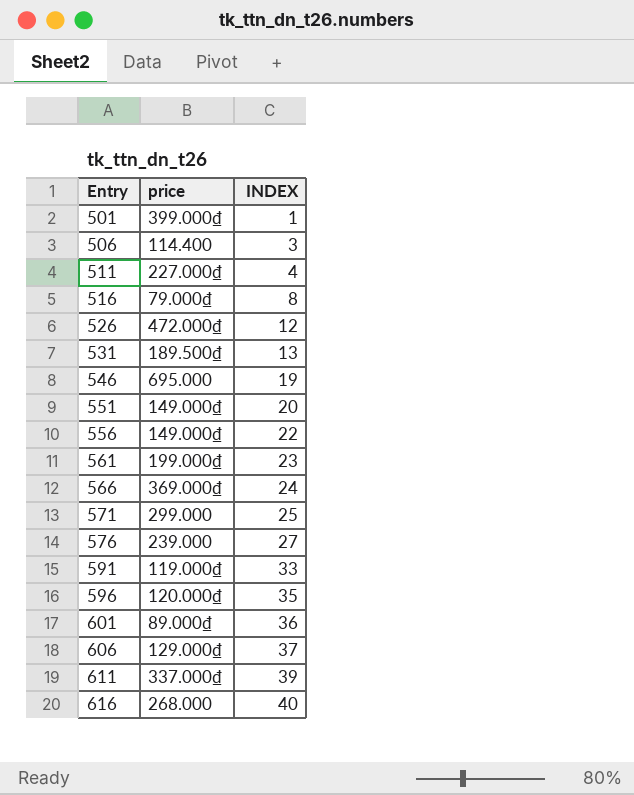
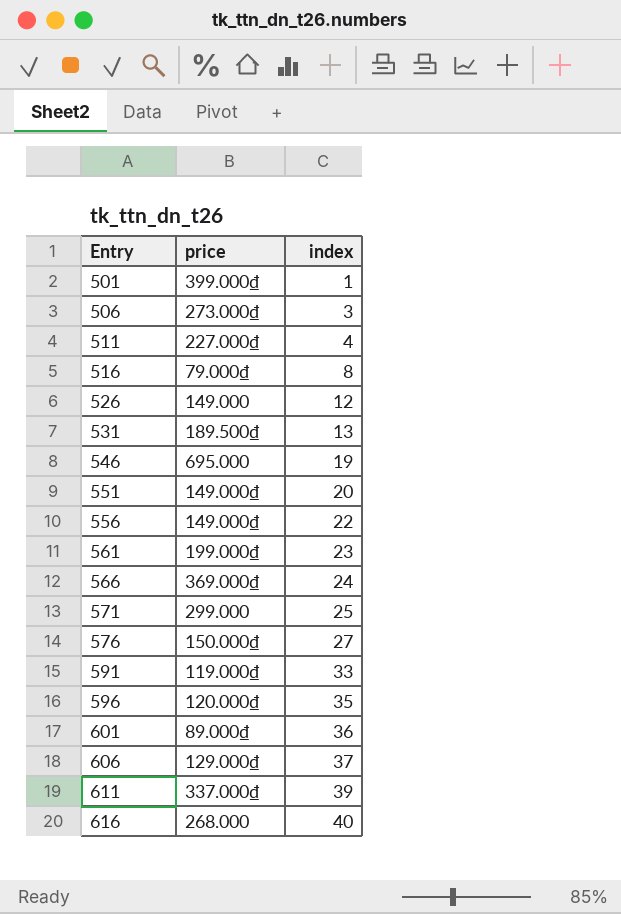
column name: INDEX -> index
506 | price: 114.400 -> 273.000₫
526 | price: 472.000₫ -> 149.000
576 | price: 239.000 -> 150.000₫

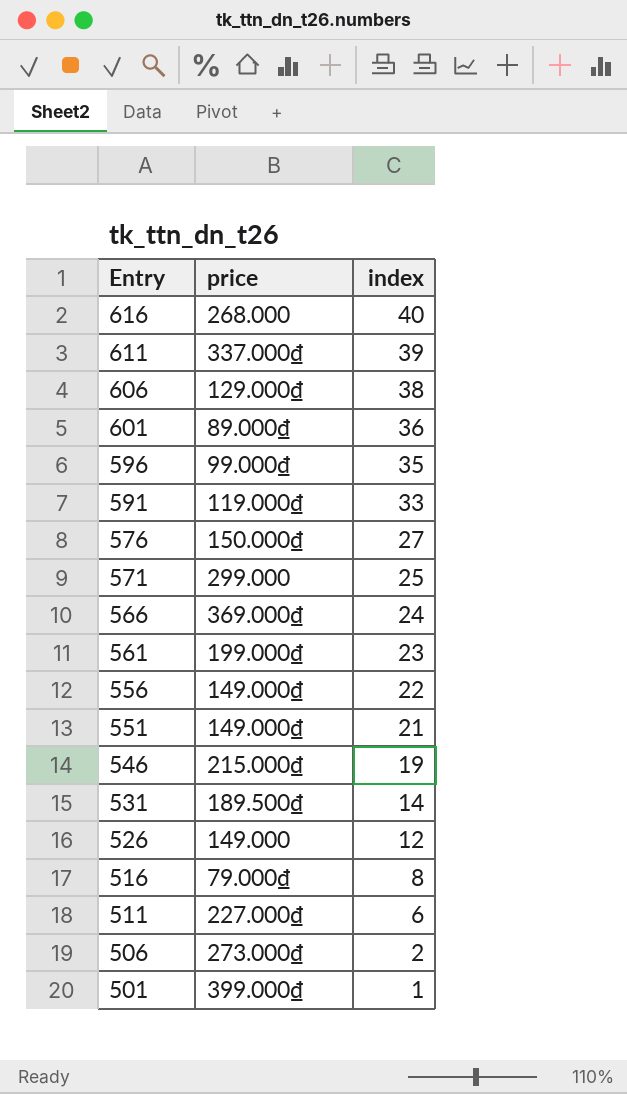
row order: Entry ascending -> Entry descending
606 | index: 37 -> 38
596 | price: 120.000₫ -> 99.000₫
551 | index: 20 -> 21
546 | price: 695.000 -> 215.000₫
531 | index: 13 -> 14
511 | index: 4 -> 6
506 | index: 3 -> 2

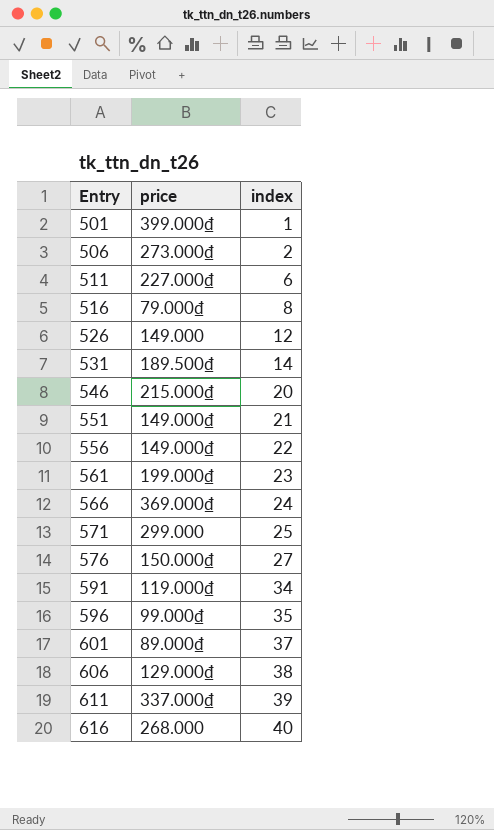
row order: Entry descending -> Entry ascending
546 | index: 19 -> 20
591 | index: 33 -> 34
601 | index: 36 -> 37

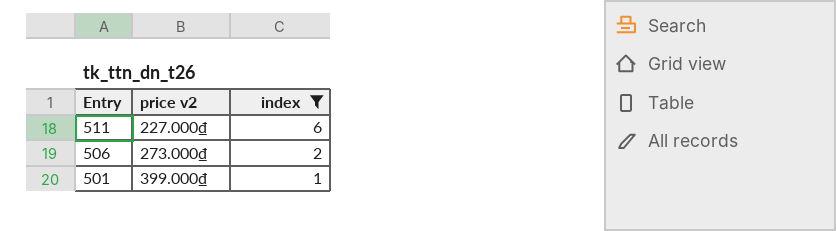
filter: none -> index <= 6
row order: Entry ascending -> Entry descending
column name: price -> price v2

